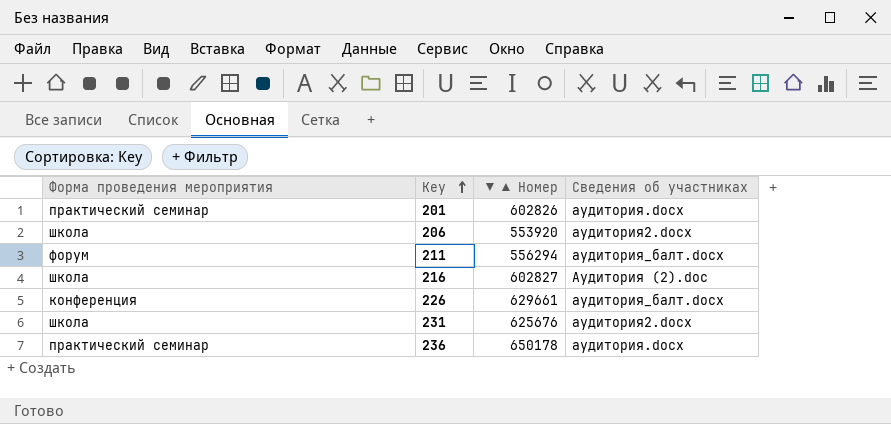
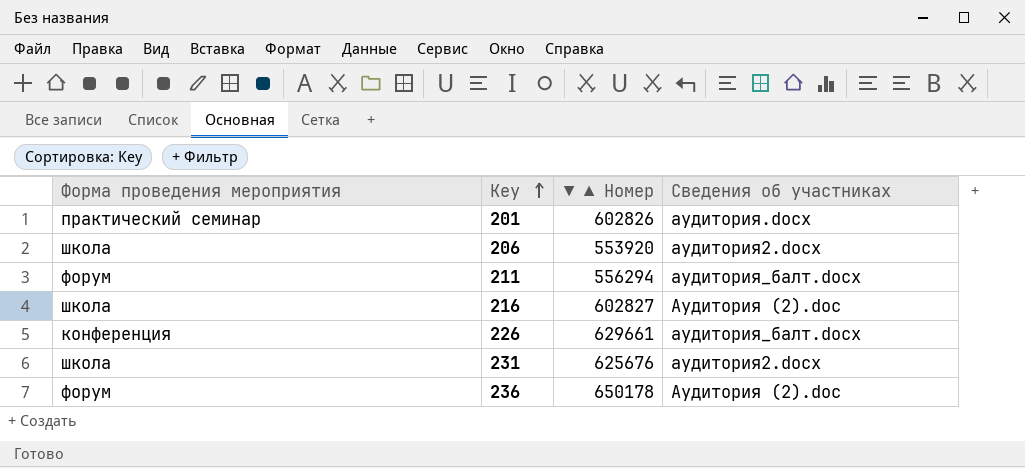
236 | Форма проведения мероприятия: практический семинар -> форум
236 | Сведения об участниках: аудитория.docx -> Аудитория (2).doc

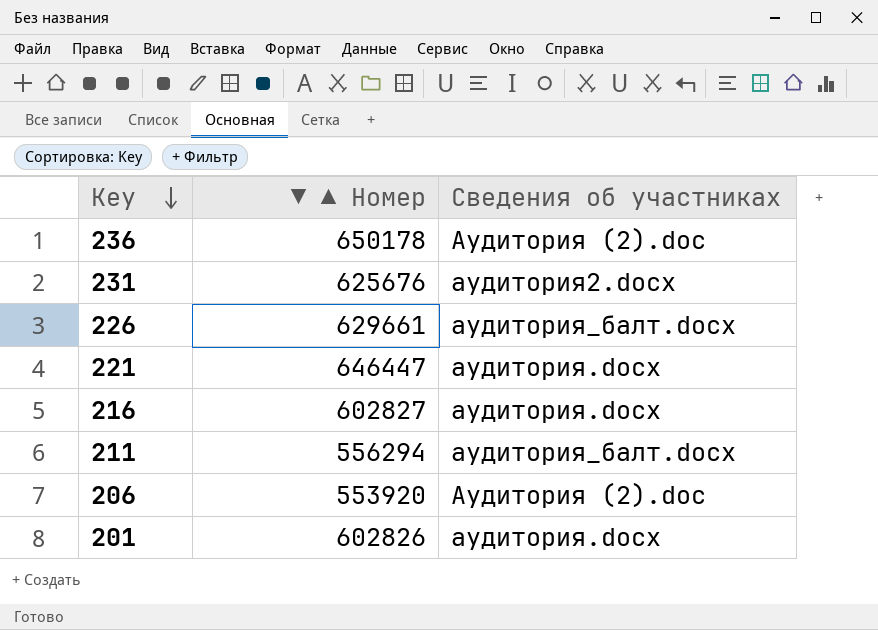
row order: Key ascending -> Key descending
column Форма проведения мероприятия | position: 1 -> none
row 221: none -> 646447 | аудитория.docx
216 | Сведения об участниках: Аудитория (2).doc -> аудитория.docx
206 | Сведения об участниках: аудитория2.docx -> Аудитория (2).doc

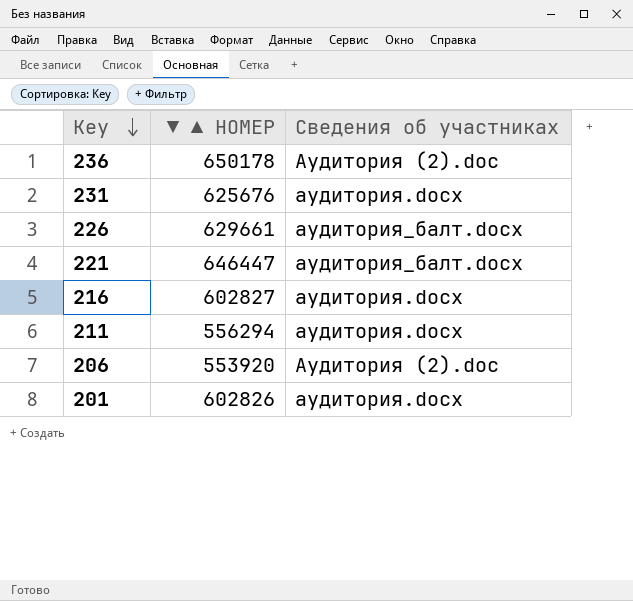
column name: ▼ ▲ Номер -> ▼ ▲ НОМЕР
231 | Сведения об участниках: аудитория2.docx -> аудитория.docx
221 | Сведения об участниках: аудитория.docx -> аудитория_балт.docx
211 | Сведения об участниках: аудитория_балт.docx -> аудитория.docx

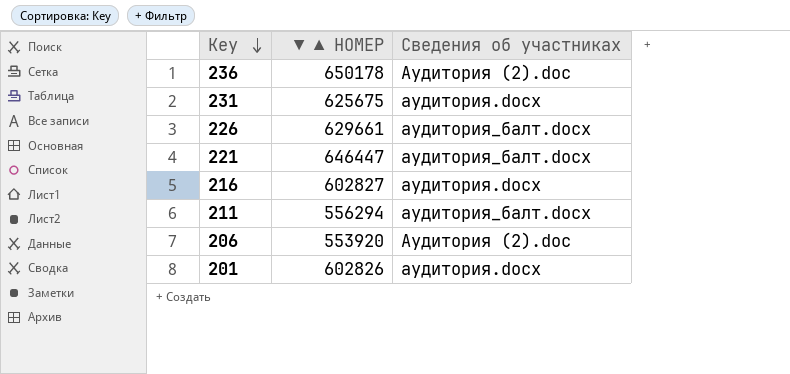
231 | ▼ ▲ НОМЕР: 625676 -> 625675
211 | Сведения об участниках: аудитория.docx -> аудитория_балт.docx

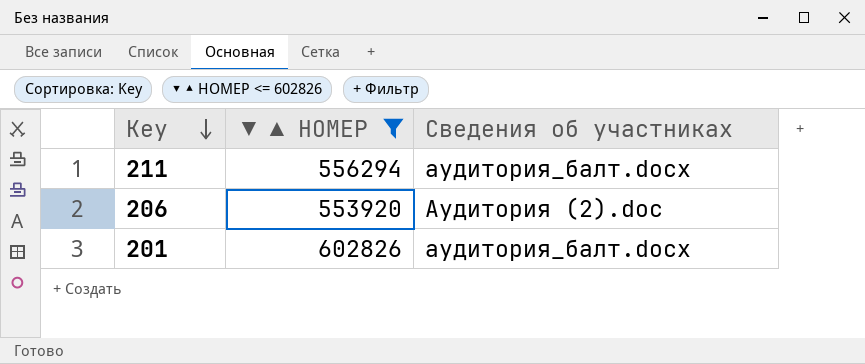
filter: none -> ▼ ▲ НОМЕР <= 602826
201 | Сведения об участниках: аудитория.docx -> аудитория_балт.docx

